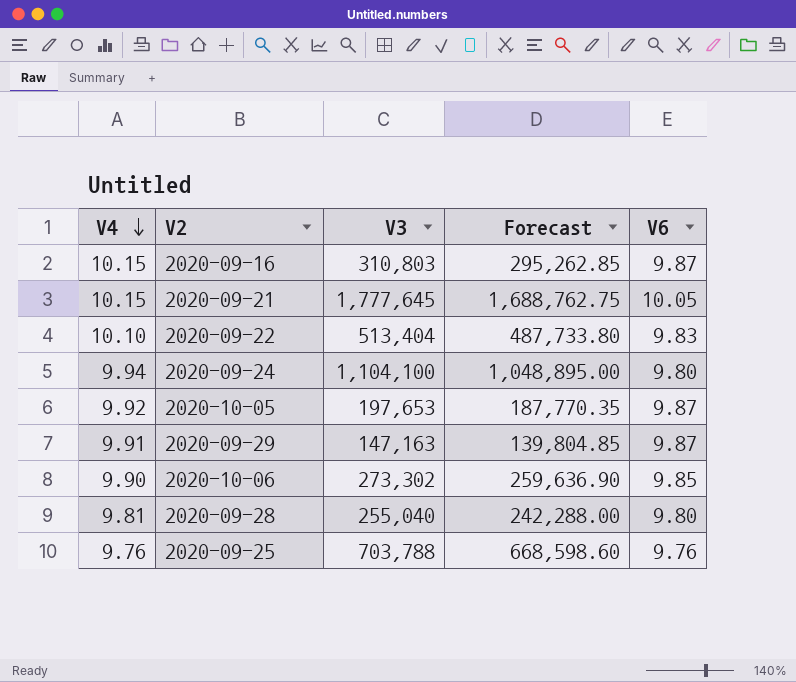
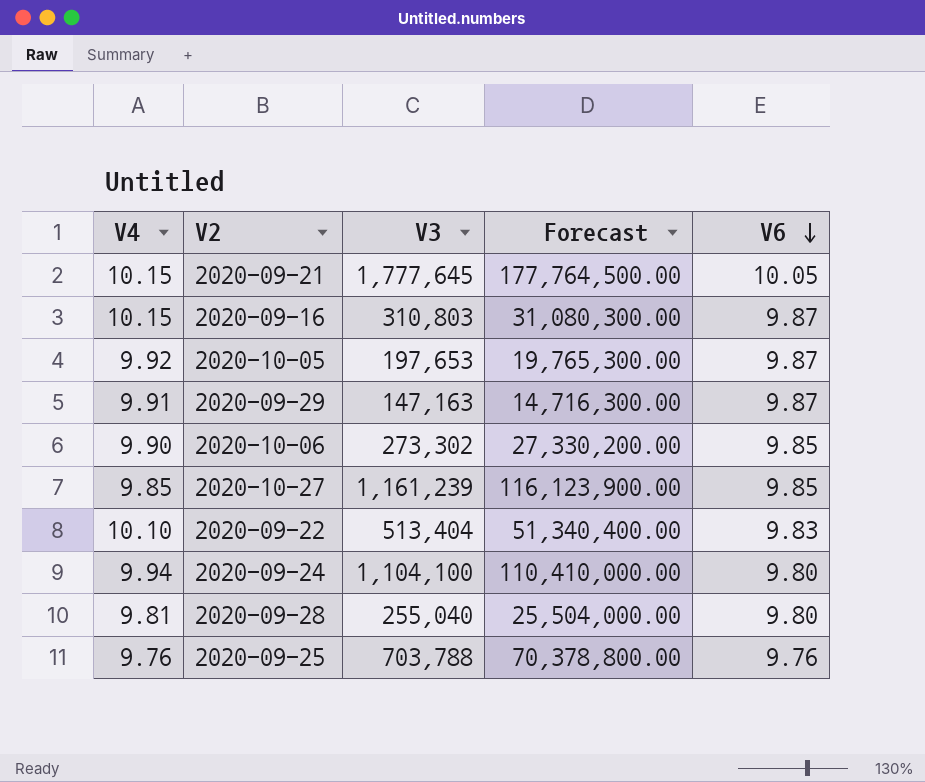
row order: V4 descending -> V6 descending
column Forecast | formula: [V3] * 0.95 -> [V3] * 100
row 2020-10-27: none -> 9.85 | 1,161,239 | 116,123,900.00 | 9.85

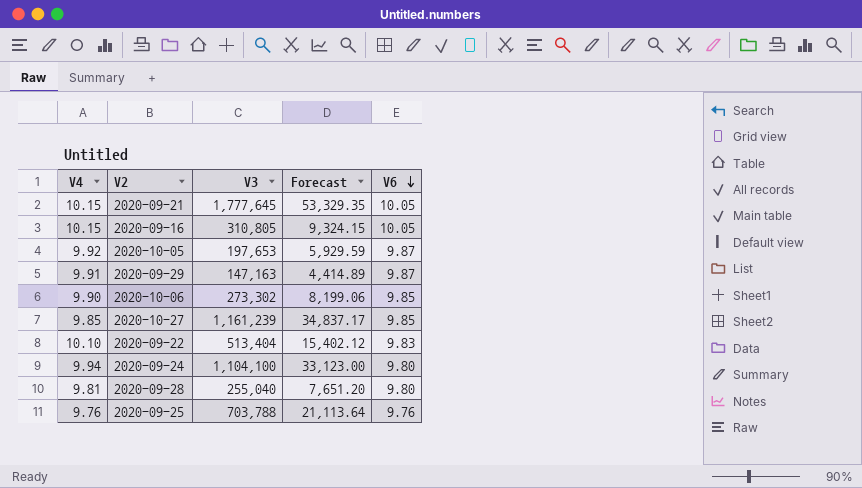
column Forecast | formula: [V3] * 100 -> [V3] * 0.03
2020-09-16 | V3: 310,803 -> 310,805
2020-09-16 | V6: 9.87 -> 10.05

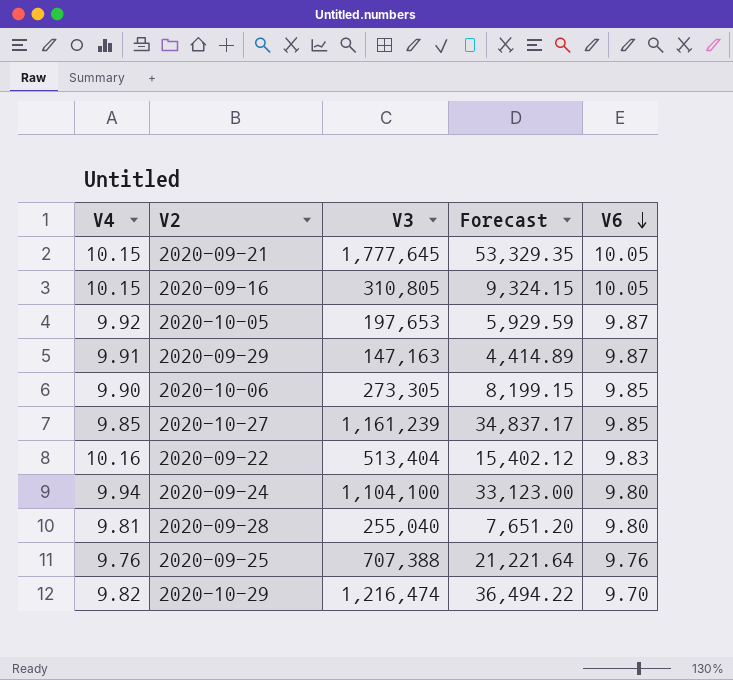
2020-10-06 | V3: 273,302 -> 273,305
2020-10-06 | Forecast: 8,199.06 -> 8,199.15
2020-09-22 | V4: 10.10 -> 10.16
2020-09-25 | V3: 703,788 -> 707,388
2020-09-25 | Forecast: 21,113.64 -> 21,221.64
row 2020-10-29: none -> 9.82 | 1,216,474 | 36,494.22 | 9.70

